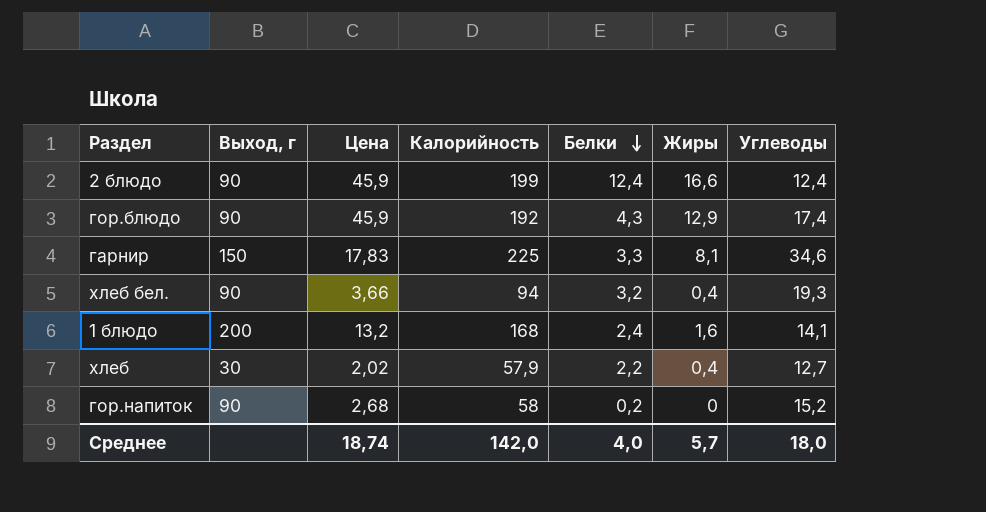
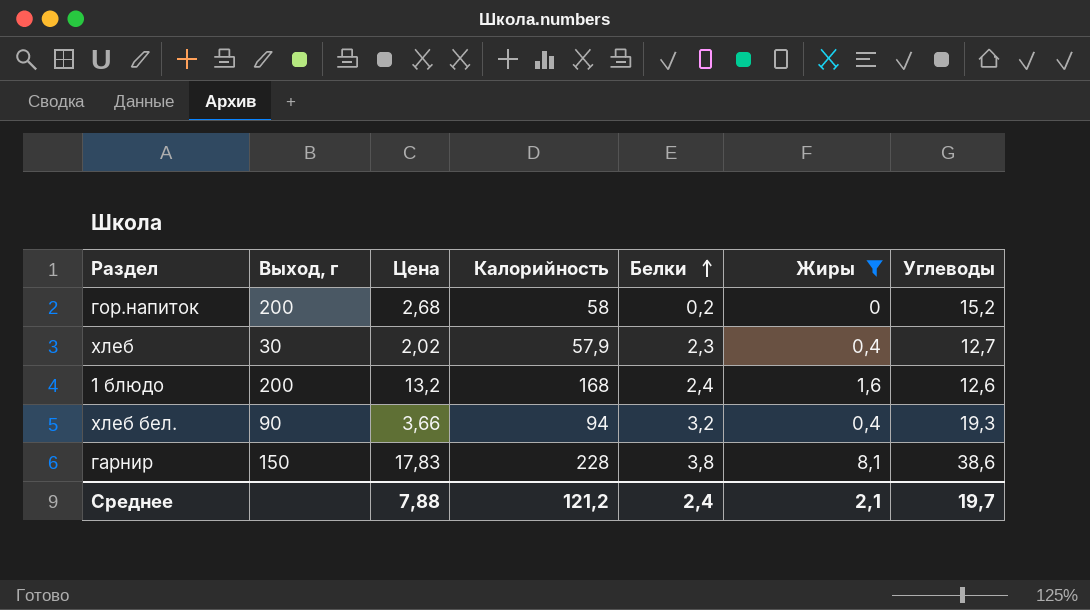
filter: none -> Жиры <= 8,1
row order: Белки descending -> Белки ascending
гор.напиток | Выход, г: 90 -> 200
хлеб | Белки: 2,2 -> 2,3
1 блюдо | Углеводы: 14,1 -> 12,6
гарнир | Калорийность: 225 -> 228
гарнир | Белки: 3,3 -> 3,8
гарнир | Углеводы: 34,6 -> 38,6
Среднее | Цена: 18,74 -> 7,88
Среднее | Калорийность: 142,0 -> 121,2
Среднее | Белки: 4,0 -> 2,4
Среднее | Жиры: 5,7 -> 2,1
Среднее | Углеводы: 18,0 -> 19,7

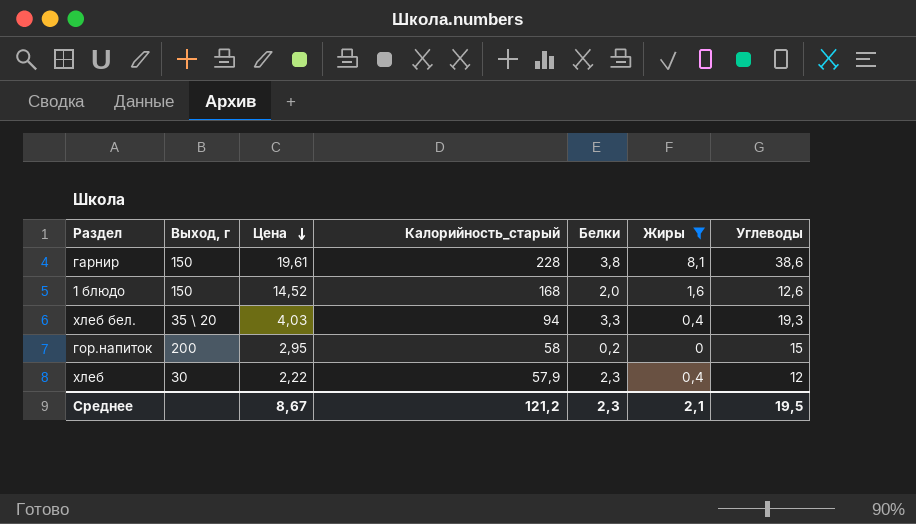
row order: Белки ascending -> Цена descending
column name: Калорийность -> Калорийность_старый
гарнир | Цена: 17,83 -> 19,61
1 блюдо | Выход, г: 200 -> 150
1 блюдо | Цена: 13,2 -> 14,52
1 блюдо | Белки: 2,4 -> 2,0
хлеб бел. | Выход, г: 90 -> 35 \ 20
хлеб бел. | Цена: 3,66 -> 4,03
хлеб бел. | Белки: 3,2 -> 3,3
гор.напиток | Цена: 2,68 -> 2,95
гор.напиток | Углеводы: 15,2 -> 15
хлеб | Цена: 2,02 -> 2,22
хлеб | Углеводы: 12,7 -> 12
Среднее | Цена: 7,88 -> 8,67
Среднее | Белки: 2,4 -> 2,3
Среднее | Углеводы: 19,7 -> 19,5

